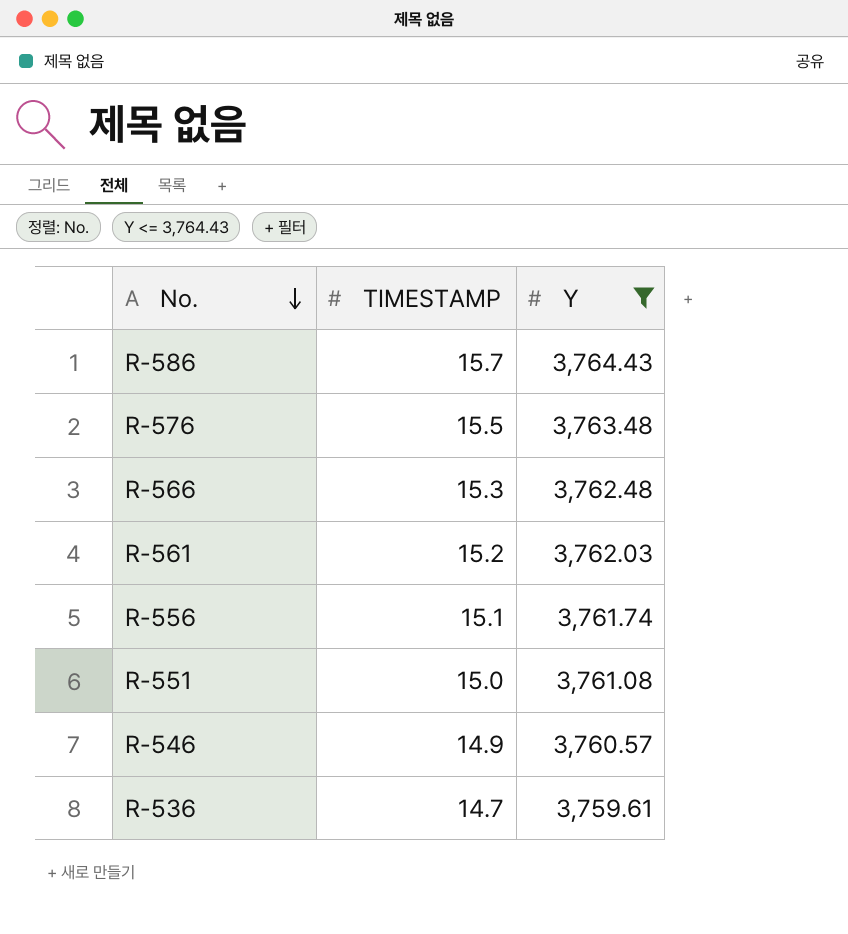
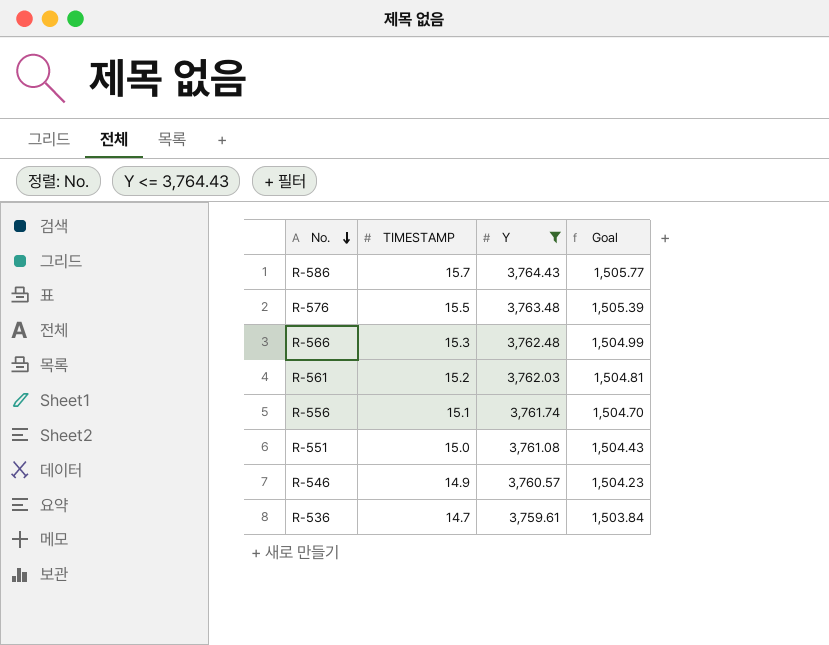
column Goal | formula: none -> [Y] * 0.4

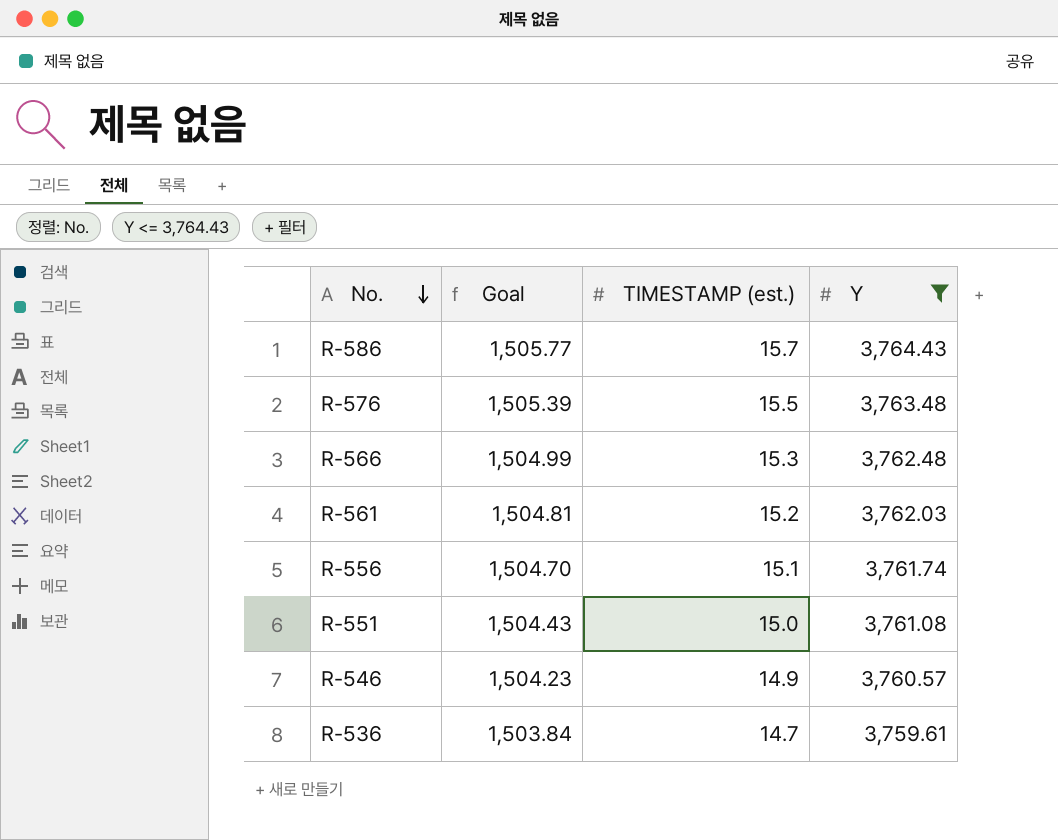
column Goal | position: 4 -> 2
column name: TIMESTAMP -> TIMESTAMP (est.)

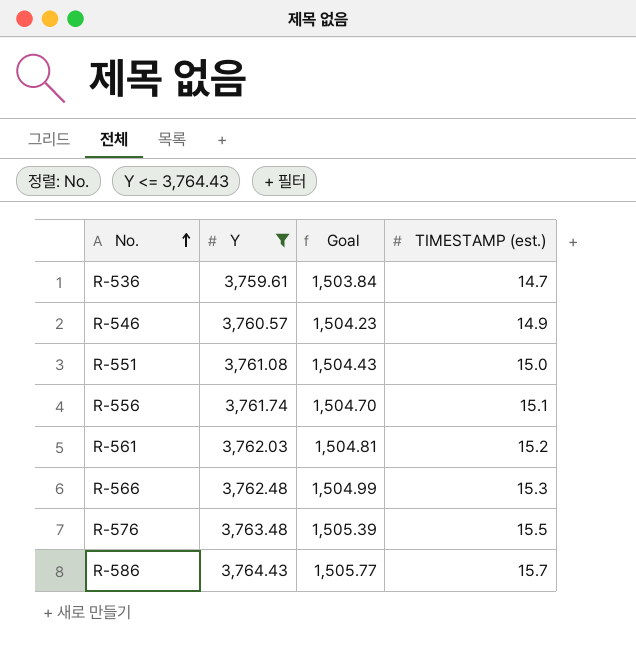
row order: No. descending -> No. ascending
column Y | position: 4 -> 2

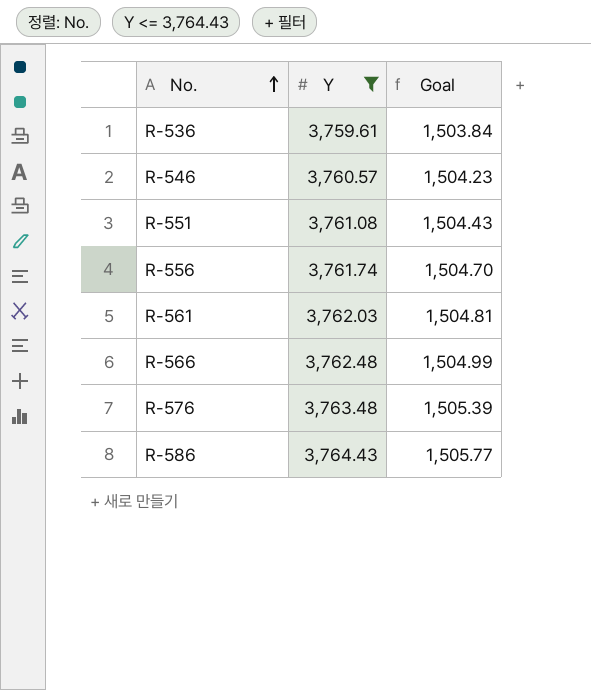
column TIMESTAMP (est.) | position: 4 -> none

